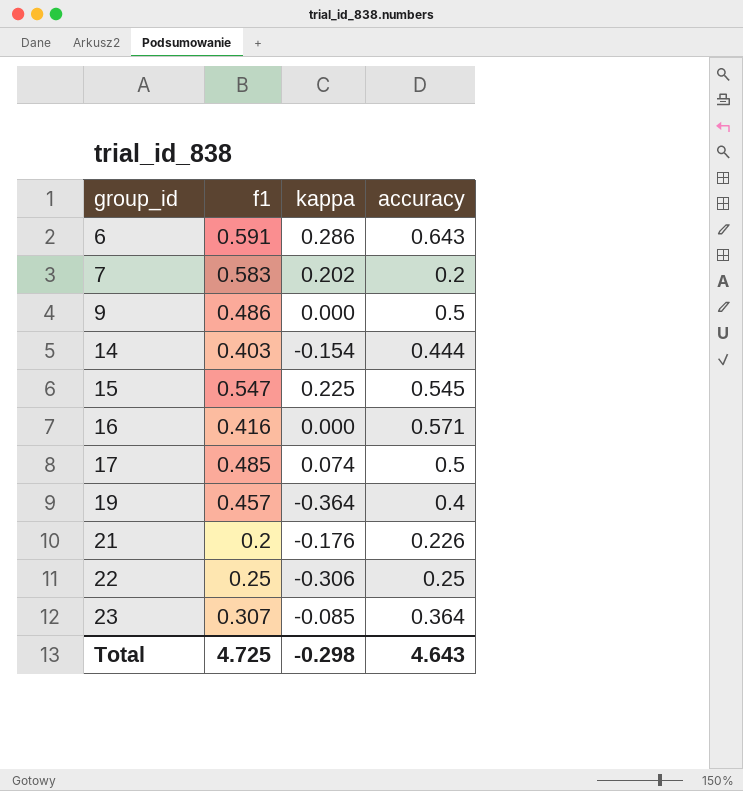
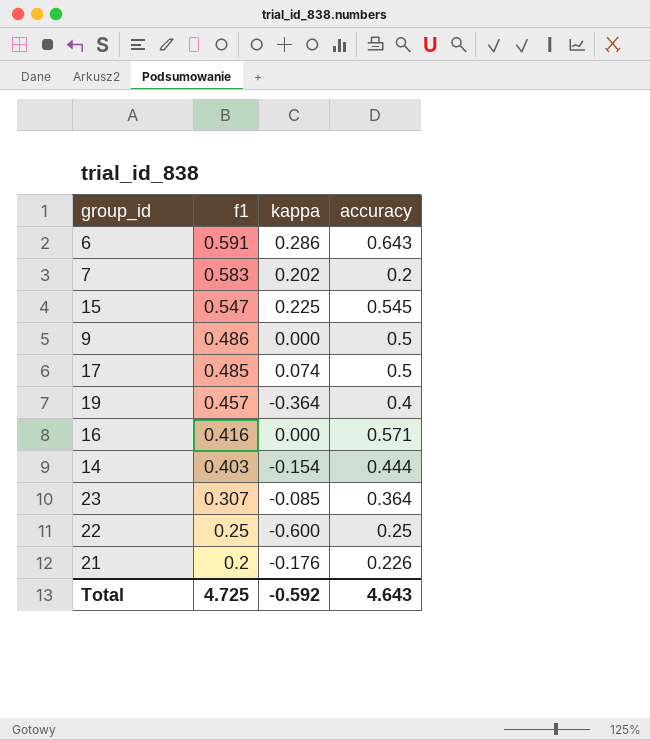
row order: group_id ascending -> f1 descending
22 | kappa: -0.306 -> -0.600
Total | kappa: -0.298 -> -0.592

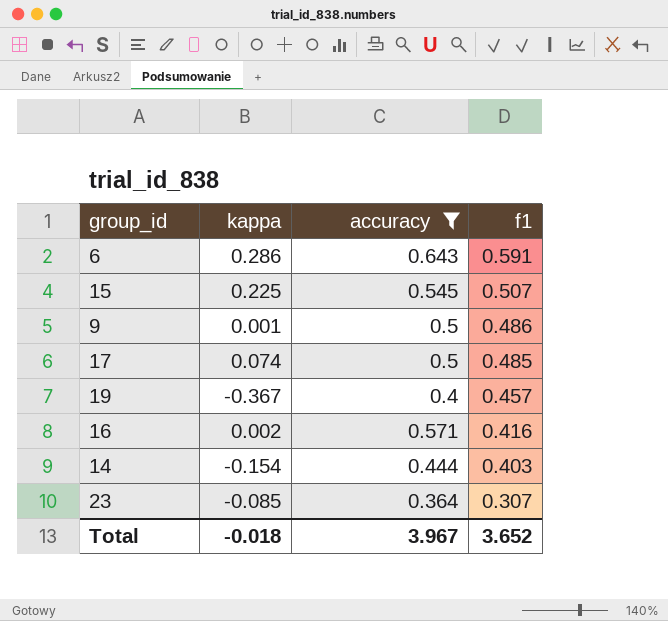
filter: none -> accuracy >= 0.364
column f1 | position: 2 -> 4
15 | f1: 0.547 -> 0.507
9 | kappa: 0.000 -> 0.001
19 | kappa: -0.364 -> -0.367
16 | kappa: 0.000 -> 0.002
Total | kappa: -0.592 -> -0.018
Total | accuracy: 4.643 -> 3.967
Total | f1: 4.725 -> 3.652

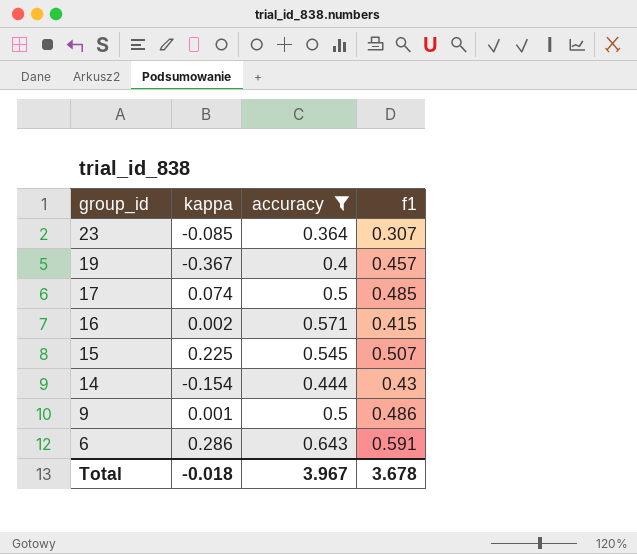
row order: f1 descending -> group_id descending
16 | f1: 0.416 -> 0.415
14 | f1: 0.403 -> 0.43
Total | f1: 3.652 -> 3.678

